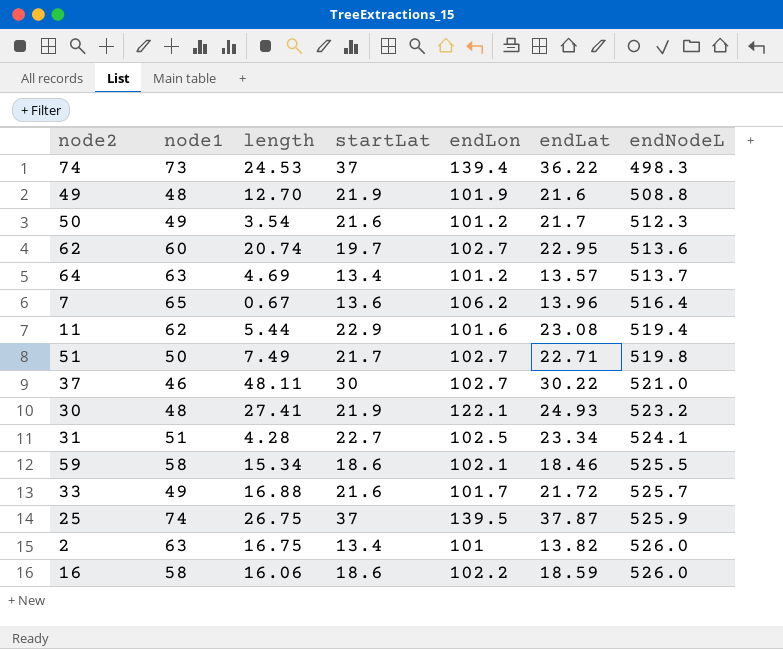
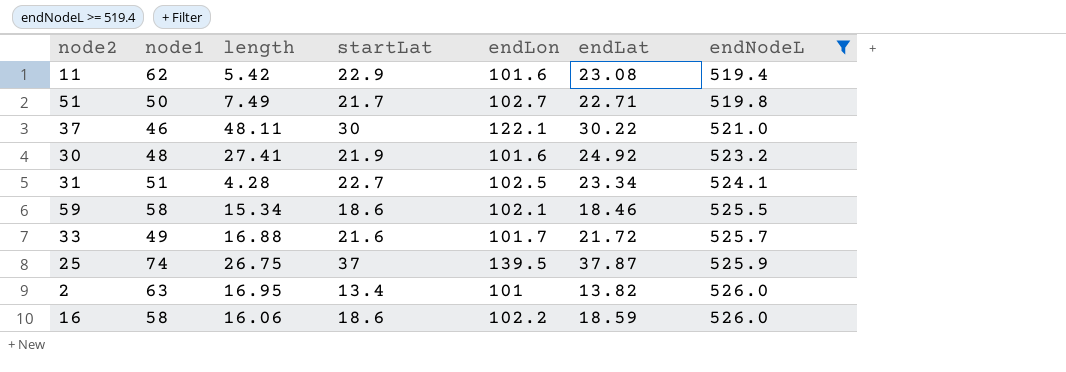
filter: none -> endNodeL >= 519.4
11 | length: 5.44 -> 5.42
37 | endLon: 102.7 -> 122.1
30 | endLon: 122.1 -> 101.6
30 | endLat: 24.93 -> 24.92
2 | length: 16.75 -> 16.95

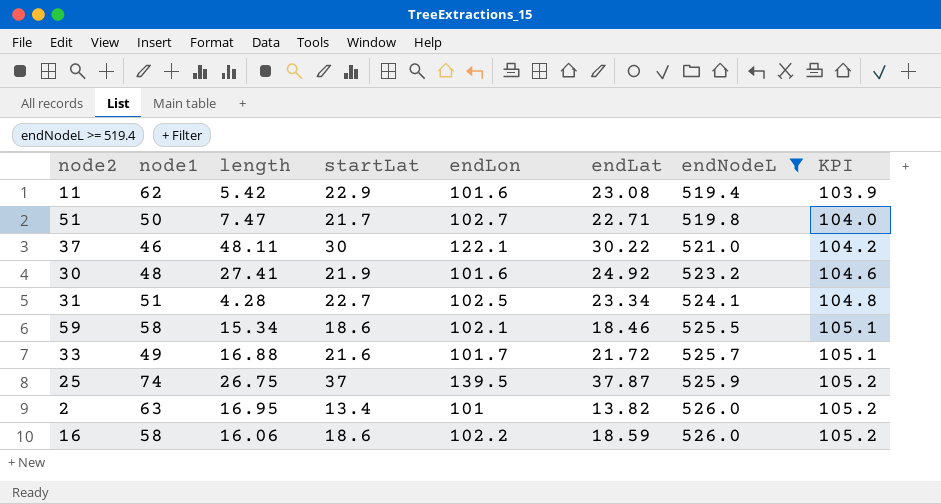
column KPI | formula: none -> [endNodeL] * 0.2
51 | length: 7.49 -> 7.47

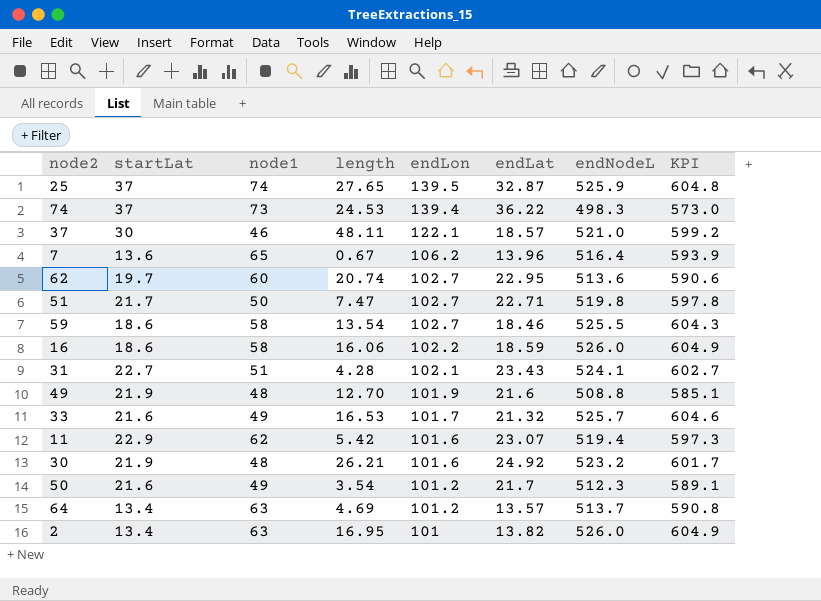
filter: endNodeL >= 519.4 -> none
row order: endNodeL ascending -> endLon descending
column startLat | position: 4 -> 2
column KPI | formula: [endNodeL] * 0.2 -> [endNodeL] * 1.15
25 | length: 26.75 -> 27.65
25 | endLat: 37.87 -> 32.87
37 | endLat: 30.22 -> 18.57
59 | length: 15.34 -> 13.54
59 | endLon: 102.1 -> 102.7
31 | endLon: 102.5 -> 102.1
31 | endLat: 23.34 -> 23.43
33 | length: 16.88 -> 16.53
33 | endLat: 21.72 -> 21.32
11 | endLat: 23.08 -> 23.07
30 | length: 27.41 -> 26.21

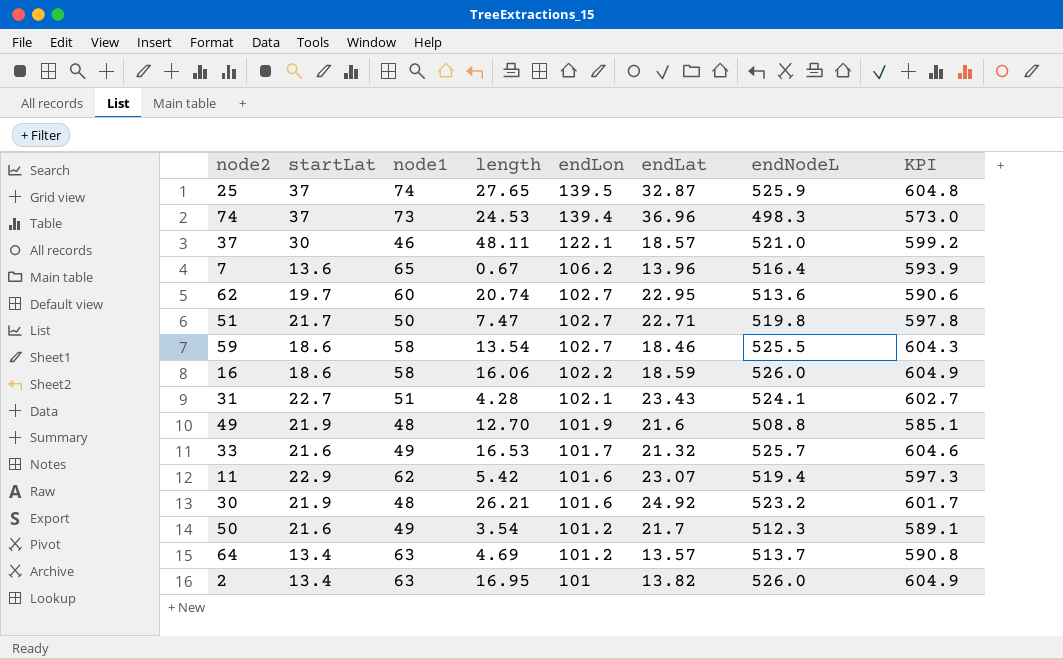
74 | endLat: 36.22 -> 36.96

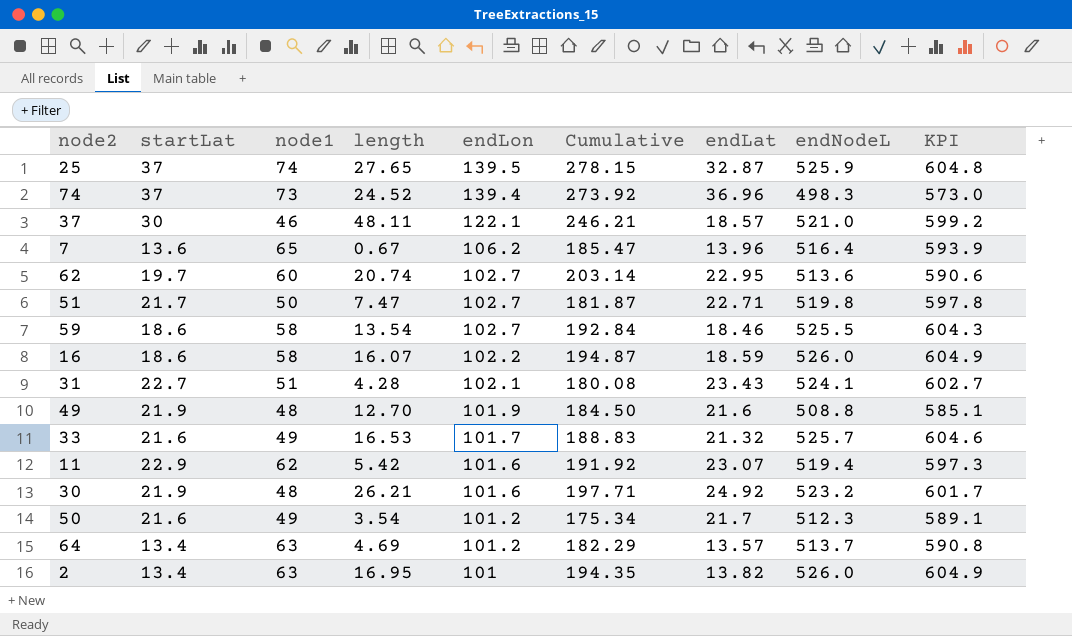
column Cumulative | formula: none -> [startLat] + [node1] + [length] + [endLon]
74 | length: 24.53 -> 24.52
16 | length: 16.06 -> 16.07

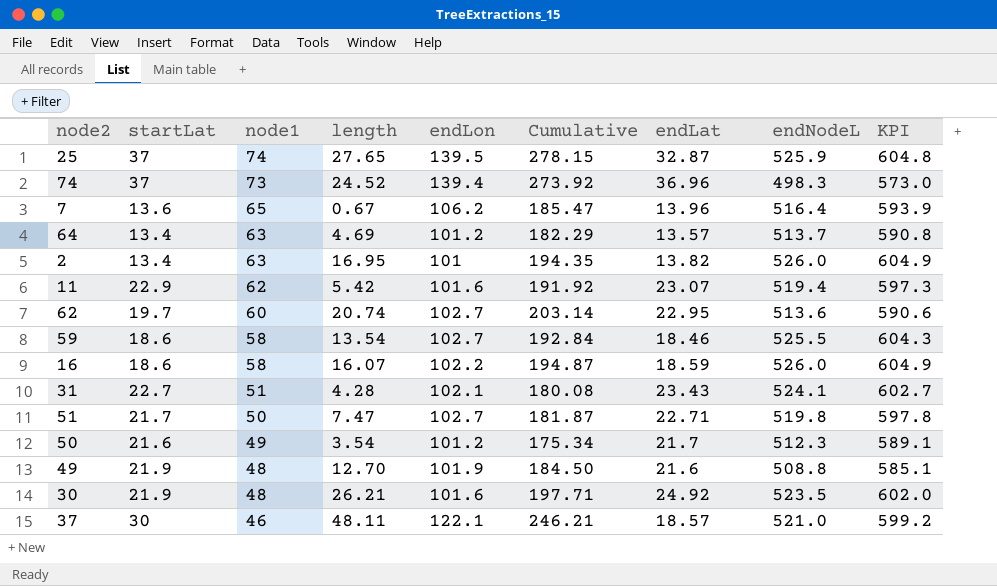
row order: endLon descending -> node1 descending
row 33: 21.6 | 49 | 16.53 | 101.7 | 188.83 | 21.32 | 525.7 | 604.6 -> none
30 | endNodeL: 523.2 -> 523.5
30 | KPI: 601.7 -> 602.0

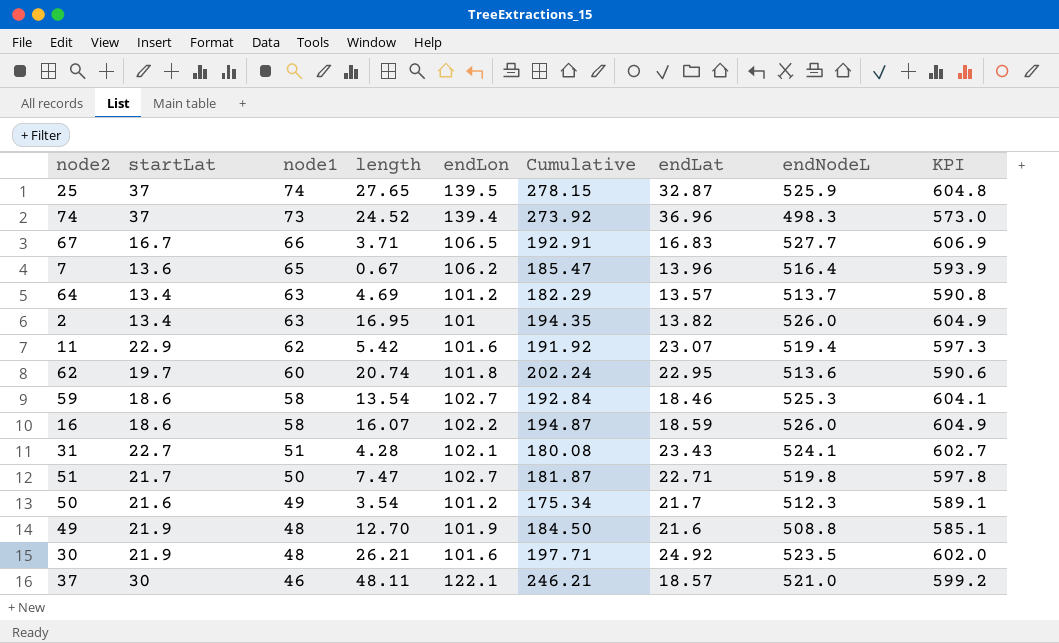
row 67: none -> 16.7 | 66 | 3.71 | 106.5 | 192.91 | 16.83 | 527.7 | 606.9
62 | endLon: 102.7 -> 101.8
62 | Cumulative: 203.14 -> 202.24
59 | endNodeL: 525.5 -> 525.3
59 | KPI: 604.3 -> 604.1

